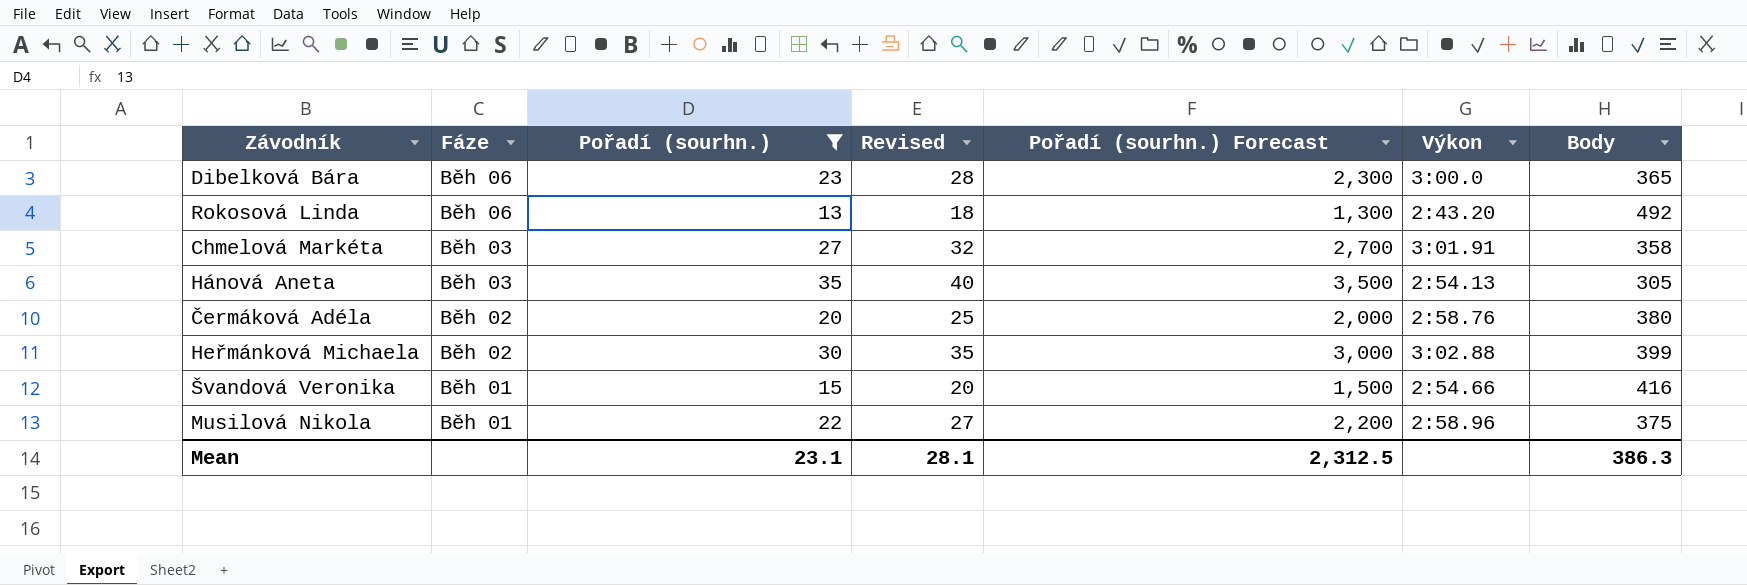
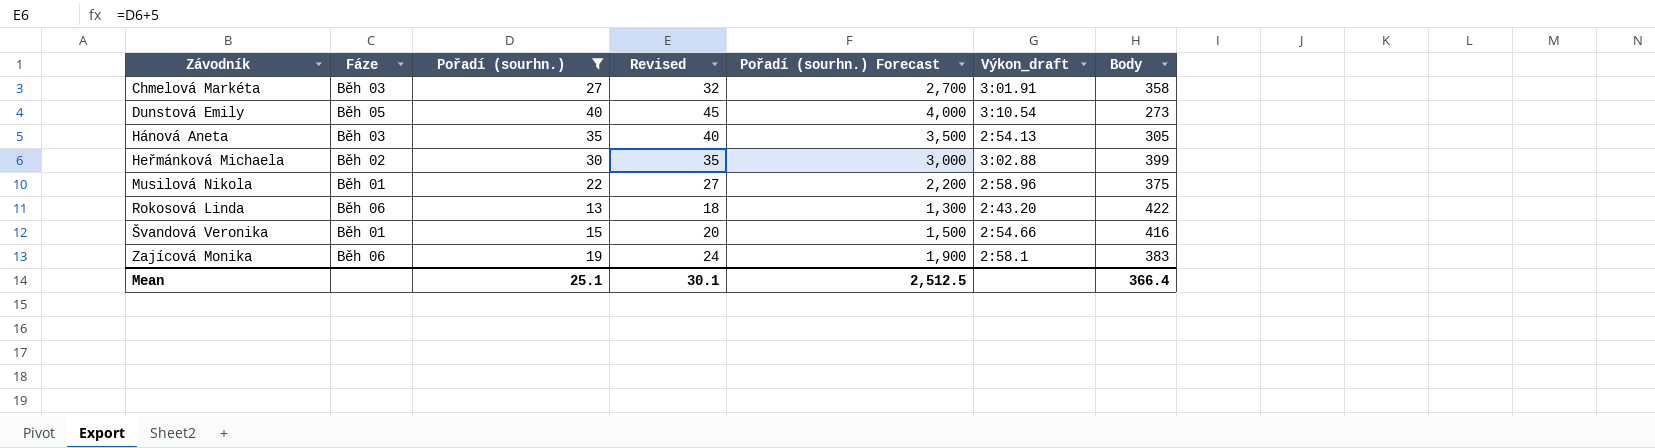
row order: Fáze descending -> Závodník ascending
column name: Výkon -> Výkon_draft
row Dibelková Bára: Běh 06 | 23 | 28 | 2,300 | 3:00.0 | 365 -> none
row Čermáková Adéla: Běh 02 | 20 | 25 | 2,000 | 2:58.76 | 380 -> none
row Dunstová Emily: none -> Běh 05 | 40 | 45 | 4,000 | 3:10.54 | 273
Rokosová Linda | Body: 492 -> 422
row Zajícová Monika: none -> Běh 06 | 19 | 24 | 1,900 | 2:58.1 | 383
Mean | Pořadí (sourhn.): 23.1 -> 25.1
Mean | Revised: 28.1 -> 30.1
Mean | Pořadí (sourhn.) Forecast: 2,312.5 -> 2,512.5
Mean | Body: 386.3 -> 366.4

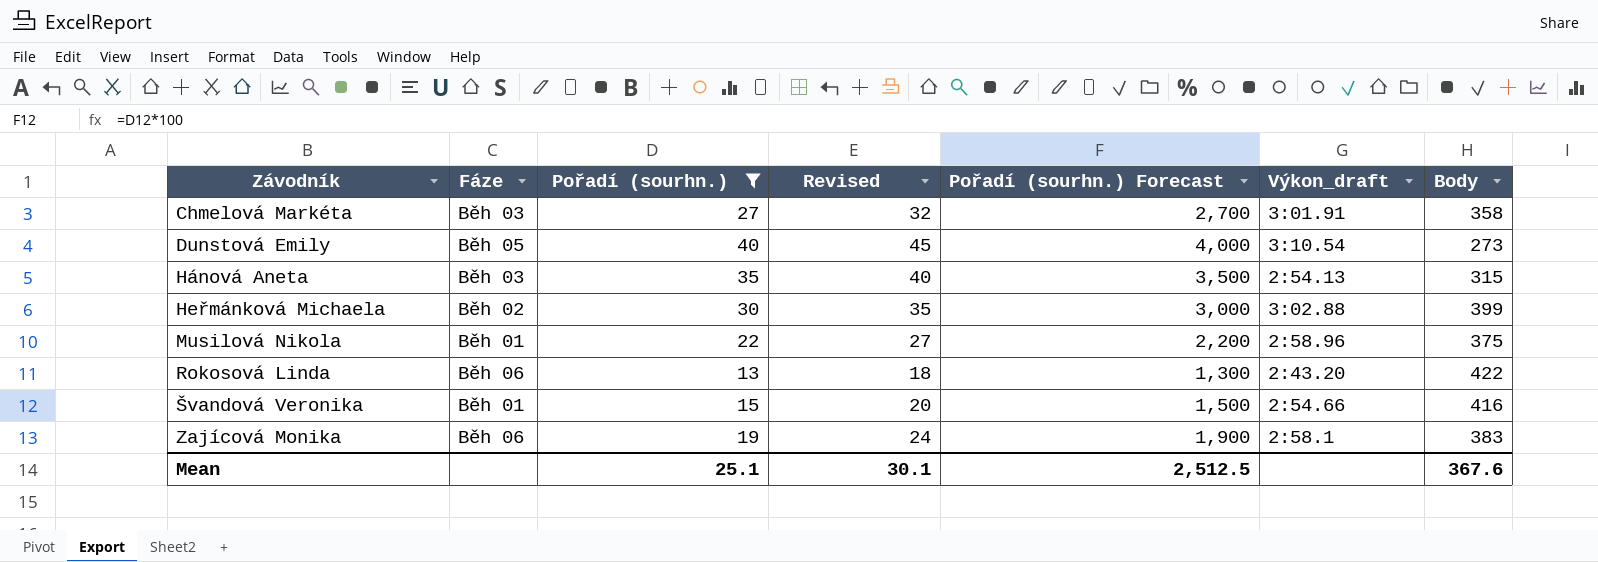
Hánová Aneta | Body: 305 -> 315
Mean | Body: 366.4 -> 367.6

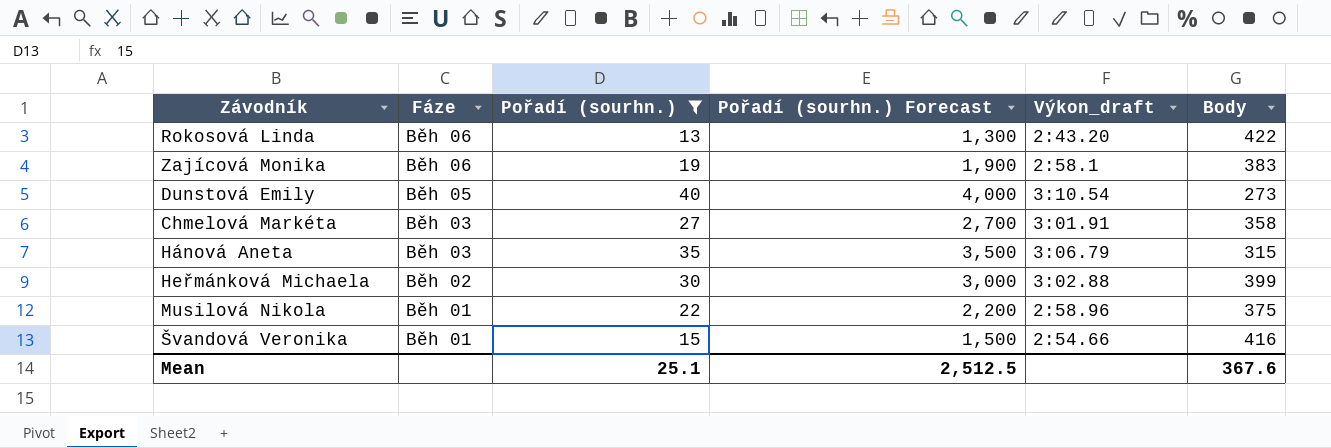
row order: Závodník ascending -> Fáze descending
column Revised | formula: [Pořadí (sourhn.)] + 5 -> none
Hánová Aneta | Výkon_draft: 2:54.13 -> 3:06.79

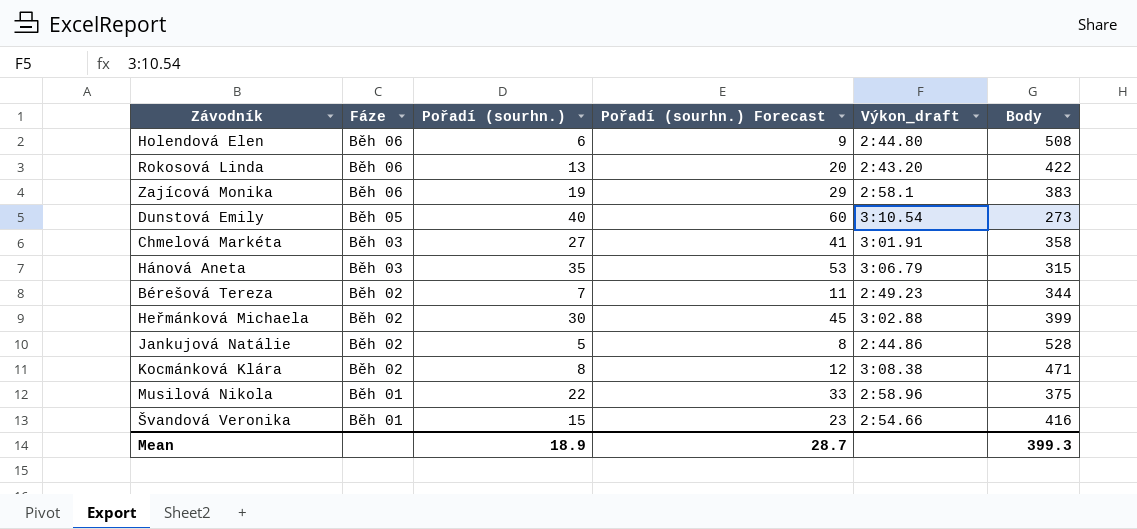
filter: Pořadí (sourhn.) >= 13 -> none
column Pořadí (sourhn.) Forecast | formula: [Pořadí (sourhn.)] * 100 -> [Pořadí (sourhn.)] * 1.5
Mean | Pořadí (sourhn.): 25.1 -> 18.9
Mean | Pořadí (sourhn.) Forecast: 2,512.5 -> 28.7
Mean | Body: 367.6 -> 399.3

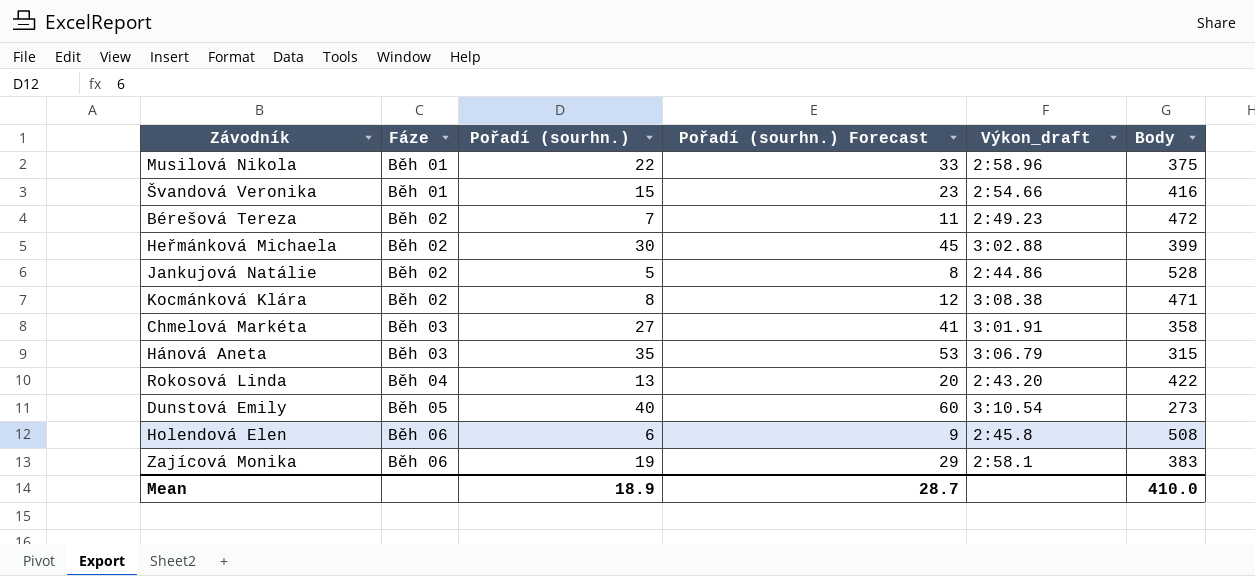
row order: Fáze descending -> Fáze ascending
Bérešová Tereza | Body: 344 -> 472
Rokosová Linda | Fáze: Běh 06 -> Běh 04
Holendová Elen | Výkon_draft: 2:44.80 -> 2:45.8
Mean | Body: 399.3 -> 410.0

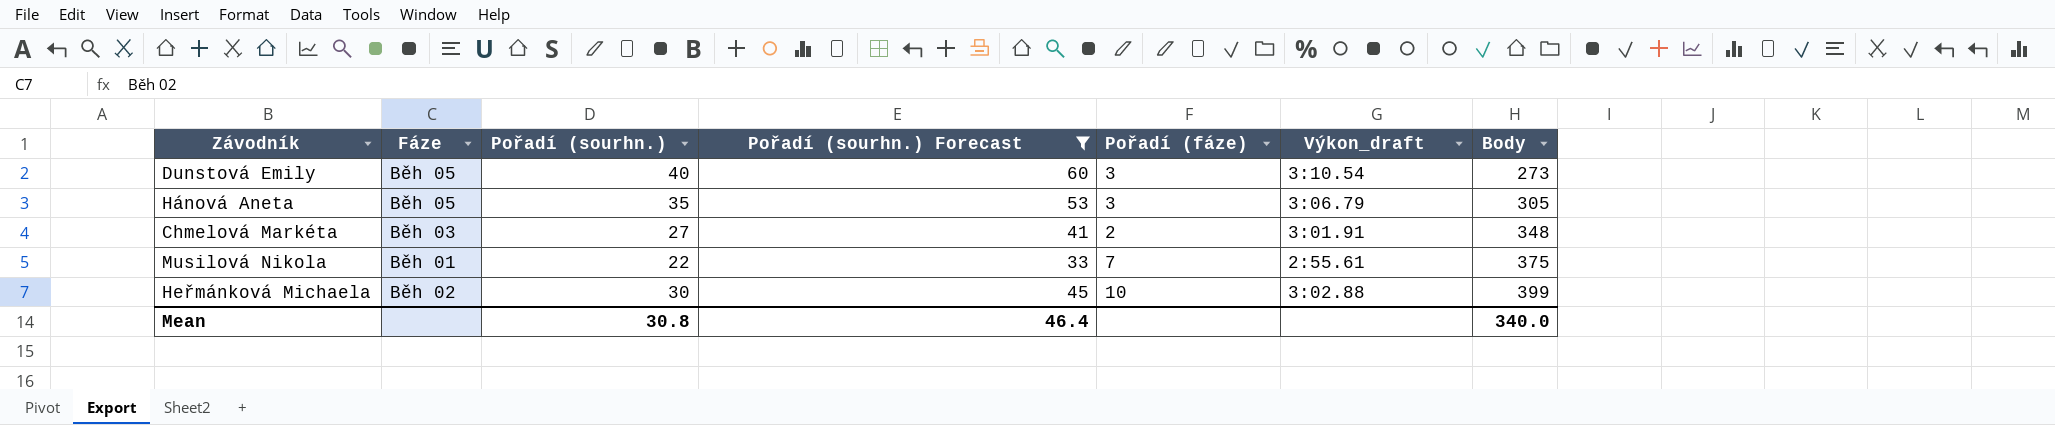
filter: none -> Pořadí (sourhn.) Forecast >= 33
row order: Fáze ascending -> Body ascending
column Pořadí (fáze) | position: none -> 5
Hánová Aneta | Fáze: Běh 03 -> Běh 05
Hánová Aneta | Body: 315 -> 305
Chmelová Markéta | Body: 358 -> 348
Musilová Nikola | Výkon_draft: 2:58.96 -> 2:55.61
Mean | Pořadí (sourhn.): 18.9 -> 30.8
Mean | Pořadí (sourhn.) Forecast: 28.7 -> 46.4
Mean | Body: 410.0 -> 340.0

